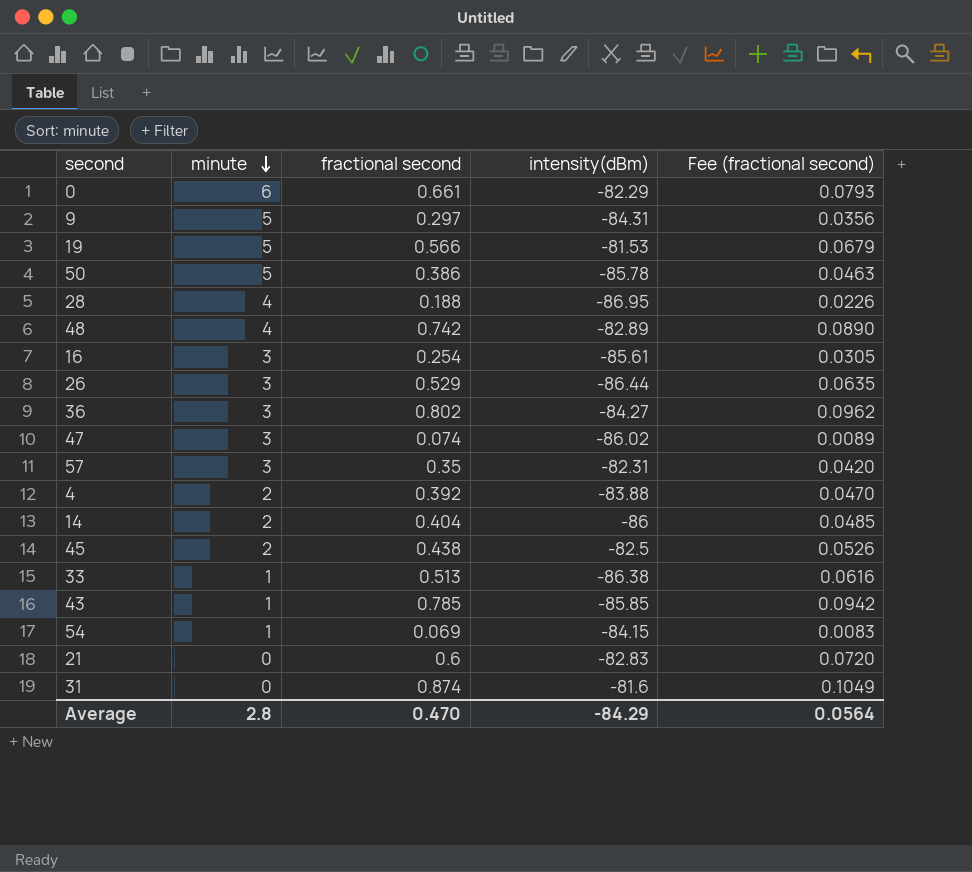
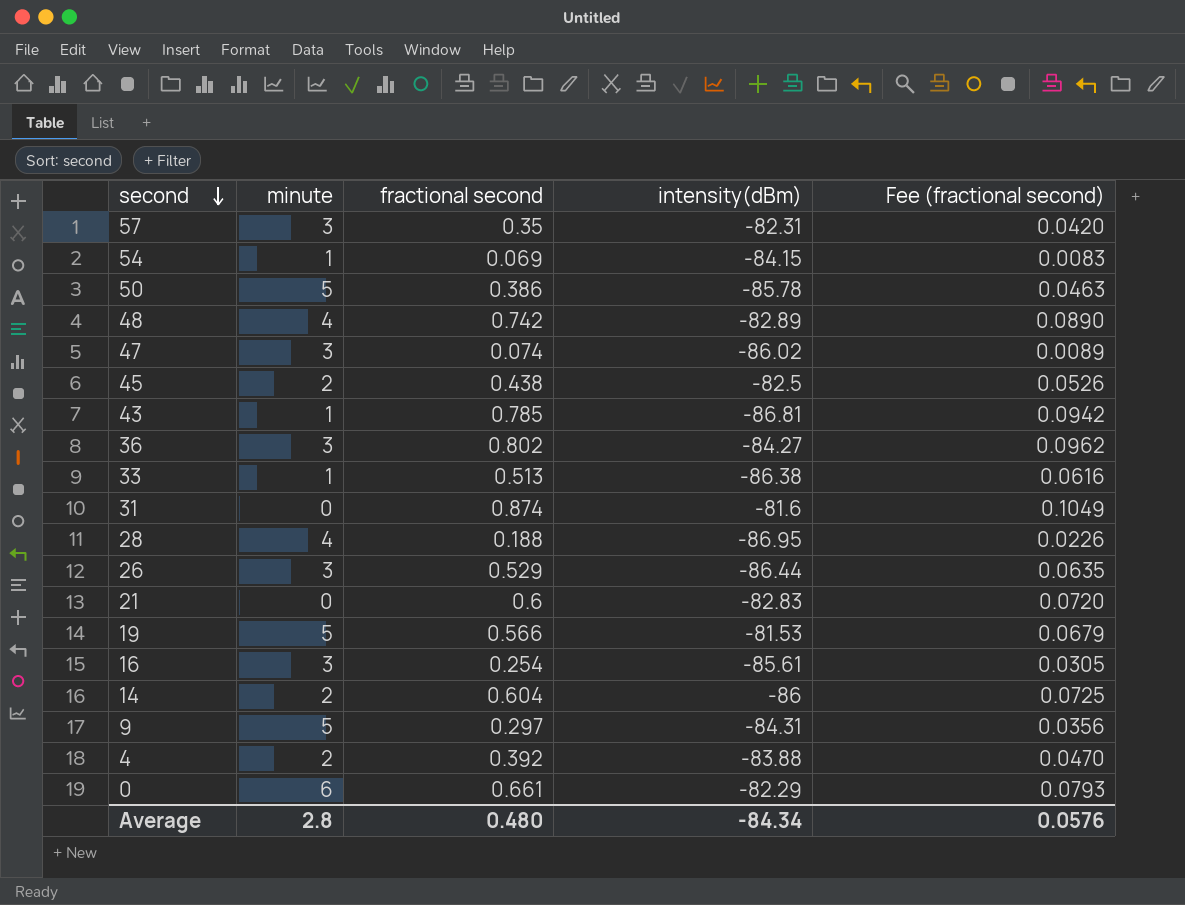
row order: minute descending -> second descending
43 | intensity(dBm): -85.85 -> -86.81
14 | fractional second: 0.404 -> 0.604
14 | Fee (fractional second): 0.0485 -> 0.0725
Average | fractional second: 0.470 -> 0.480
Average | intensity(dBm): -84.29 -> -84.34
Average | Fee (fractional second): 0.0564 -> 0.0576

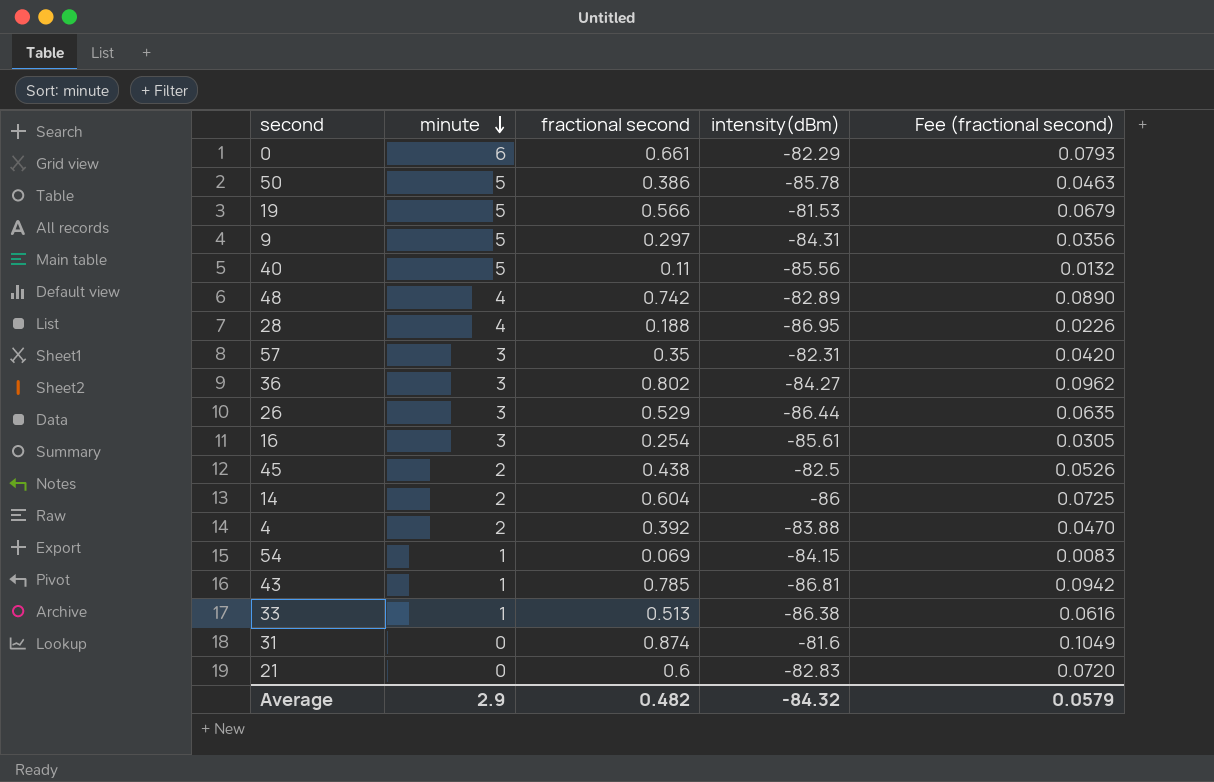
row order: second descending -> minute descending
row 47: 3 | 0.074 | -86.02 | 0.0089 -> none
row 40: none -> 5 | 0.11 | -85.56 | 0.0132
Average | minute: 2.8 -> 2.9
Average | fractional second: 0.480 -> 0.482
Average | intensity(dBm): -84.34 -> -84.32
Average | Fee (fractional second): 0.0576 -> 0.0579

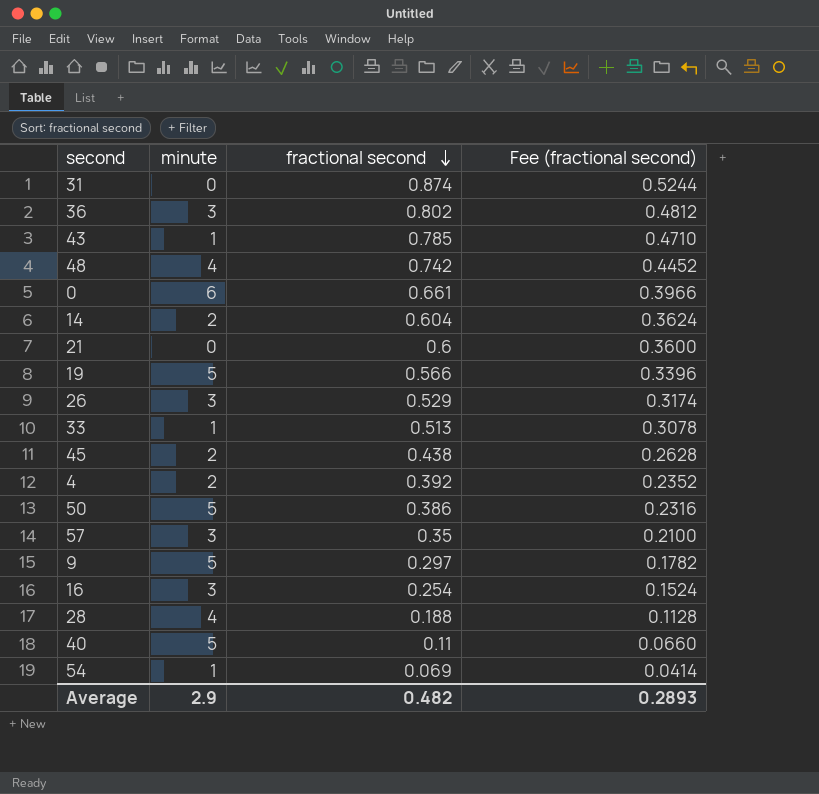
row order: minute descending -> fractional second descending
column intensity(dBm) | position: 4 -> none
column Fee (fractional second) | formula: [fractional second] * 0.12 -> [fractional second] * 0.6
Average | Fee (fractional second): 0.0579 -> 0.2893

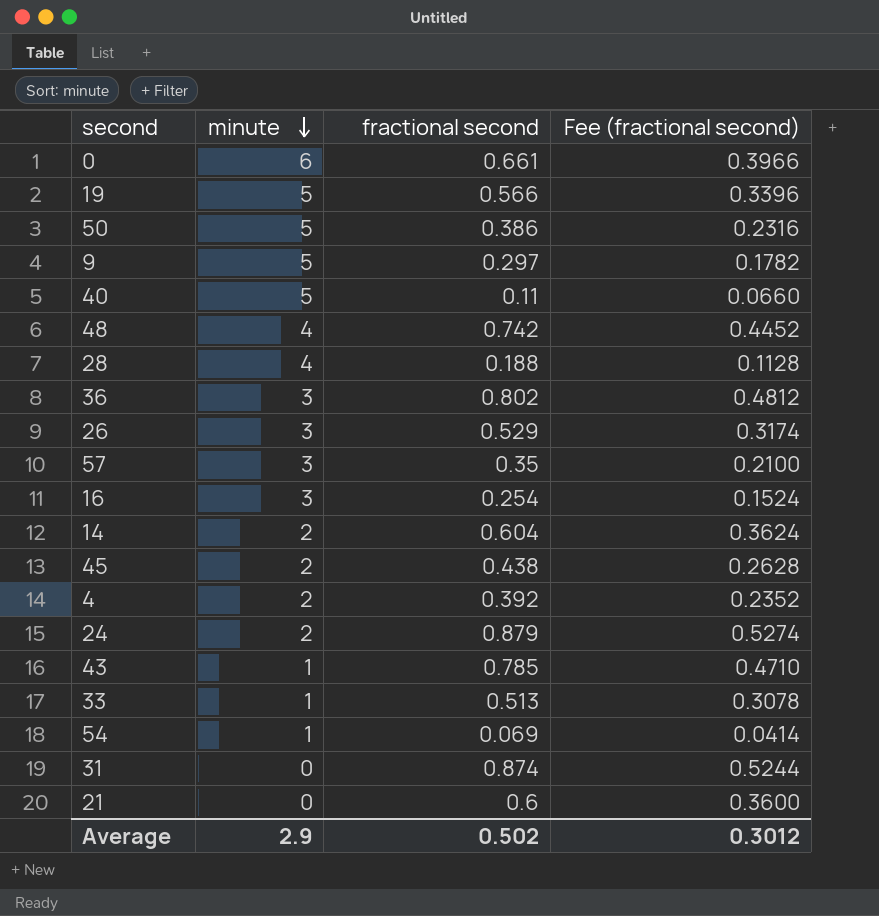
row order: fractional second descending -> minute descending
row 24: none -> 2 | 0.879 | 0.5274
Average | fractional second: 0.482 -> 0.502
Average | Fee (fractional second): 0.2893 -> 0.3012

